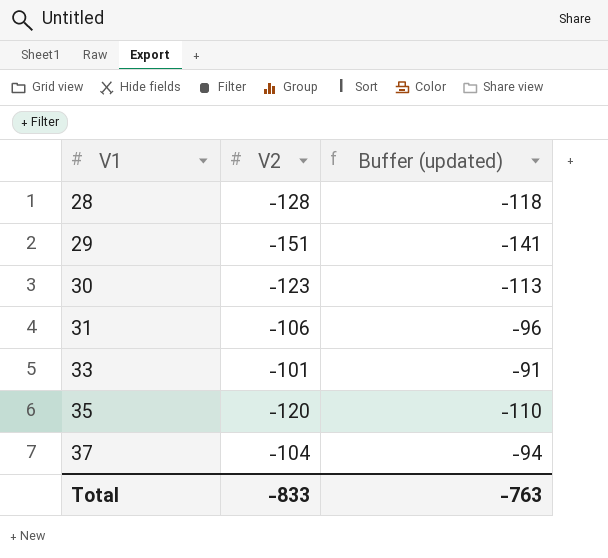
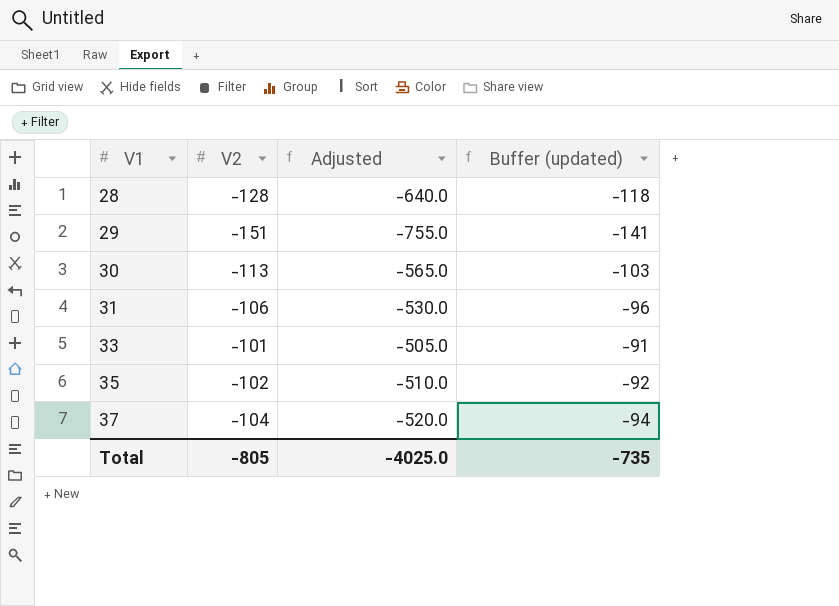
column Adjusted | formula: none -> [V2] * 5
30 | V2: -123 -> -113
30 | Buffer (updated): -113 -> -103
35 | V2: -120 -> -102
35 | Buffer (updated): -110 -> -92
Total | V2: -833 -> -805
Total | Buffer (updated): -763 -> -735

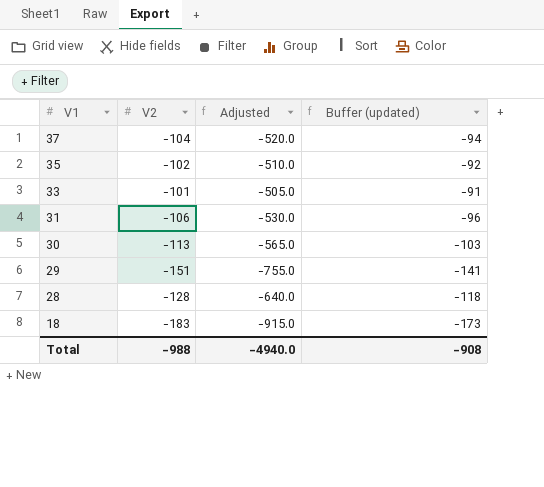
row order: V1 ascending -> V1 descending
row 18: none -> -183 | -915.0 | -173
Total | V2: -805 -> -988
Total | Adjusted: -4025.0 -> -4940.0
Total | Buffer (updated): -735 -> -908

